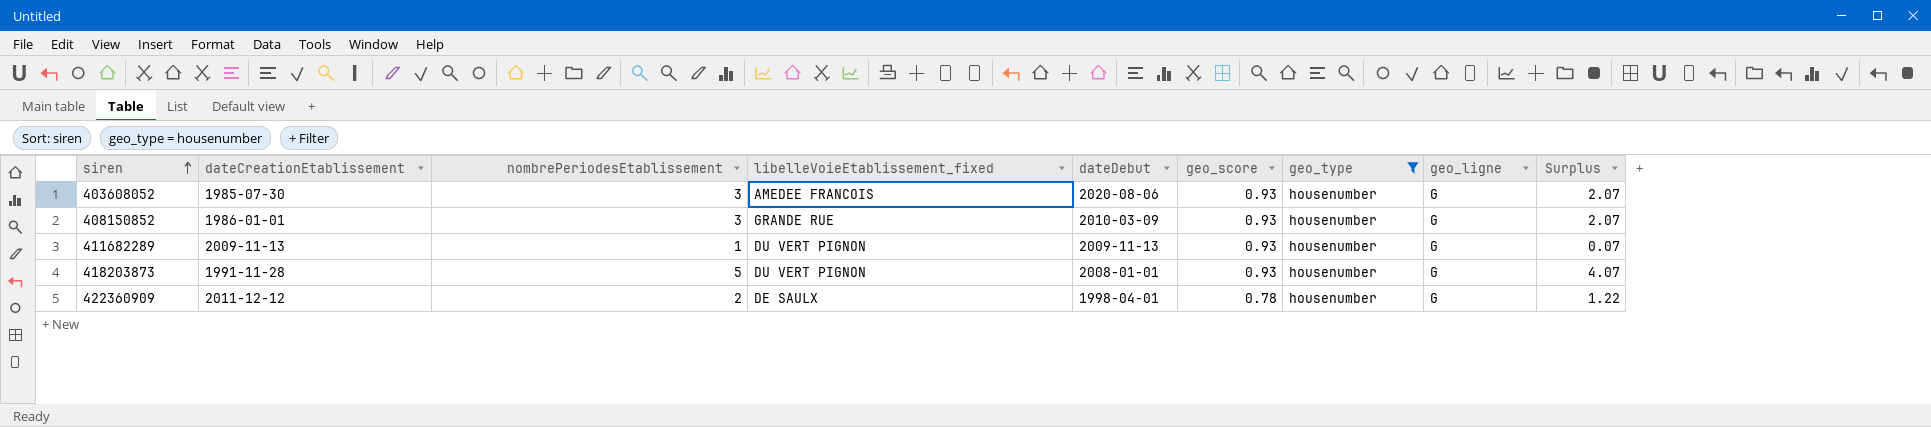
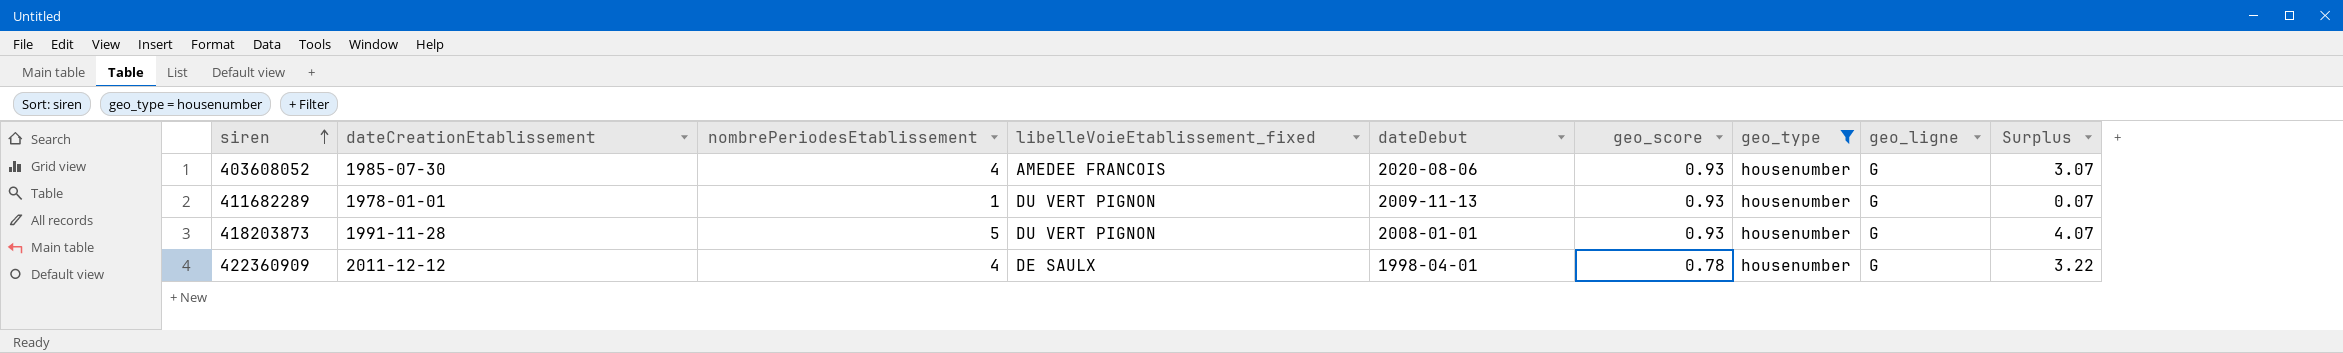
row 408150852: 1986-01-01 | 3 | GRANDE RUE | 2010-03-09 | 0.93 | housenumber | G | 2.07 -> none
403608052 | nombrePeriodesEtablissement: 3 -> 4
403608052 | Surplus: 2.07 -> 3.07
411682289 | dateCreationEtablissement: 2009-11-13 -> 1978-01-01
422360909 | nombrePeriodesEtablissement: 2 -> 4
422360909 | Surplus: 1.22 -> 3.22

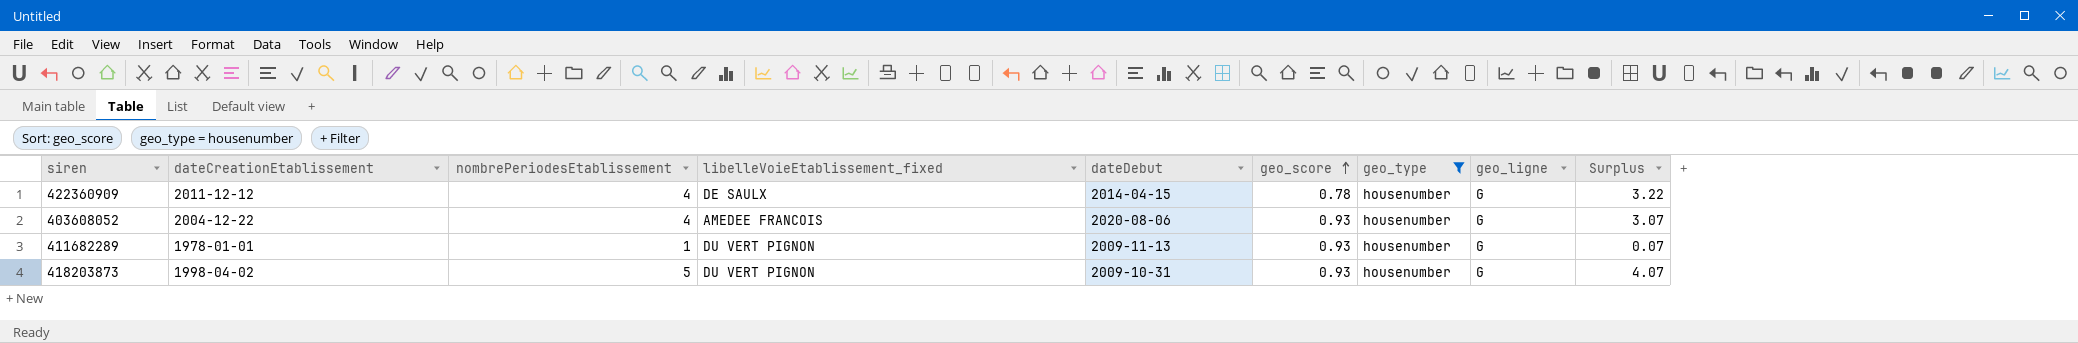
row order: siren ascending -> geo_score ascending
422360909 | dateDebut: 1998-04-01 -> 2014-04-15
403608052 | dateCreationEtablissement: 1985-07-30 -> 2004-12-22
418203873 | dateCreationEtablissement: 1991-11-28 -> 1998-04-02
418203873 | dateDebut: 2008-01-01 -> 2009-10-31

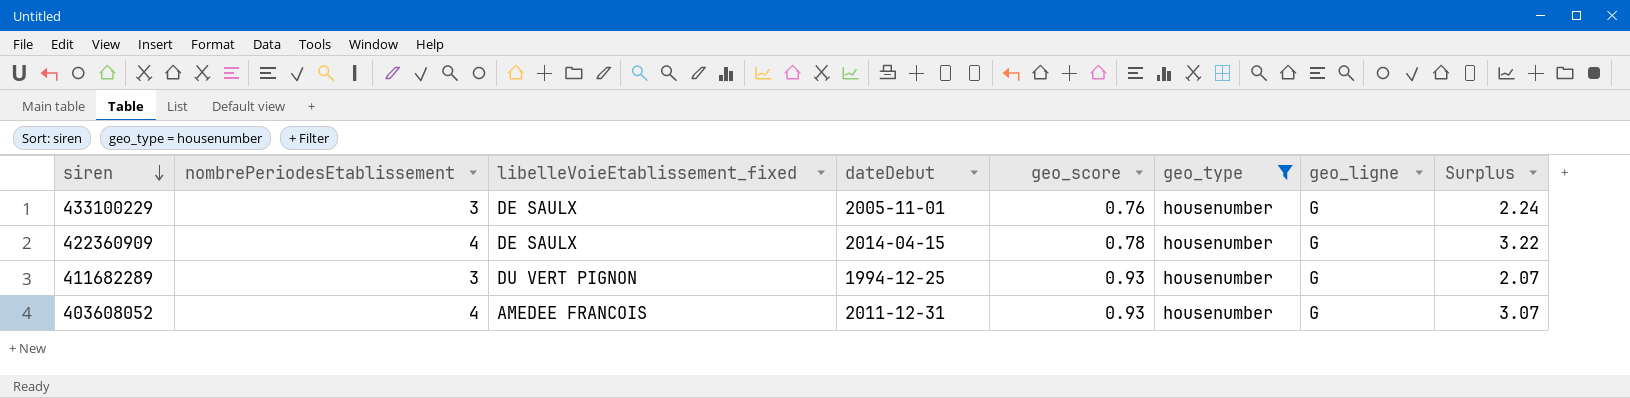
row order: geo_score ascending -> siren descending
column dateCreationEtablissement | position: 2 -> none
row 418203873: 1998-04-02 | 5 | DU VERT PIGNON | 2009-10-31 | 0.93 | housenumber | G | 4.07 -> none
row 433100229: none -> 3 | DE SAULX | 2005-11-01 | 0.76 | housenumber | G | 2.24
411682289 | nombrePeriodesEtablissement: 1 -> 3
411682289 | dateDebut: 2009-11-13 -> 1994-12-25
411682289 | Surplus: 0.07 -> 2.07
403608052 | dateDebut: 2020-08-06 -> 2011-12-31

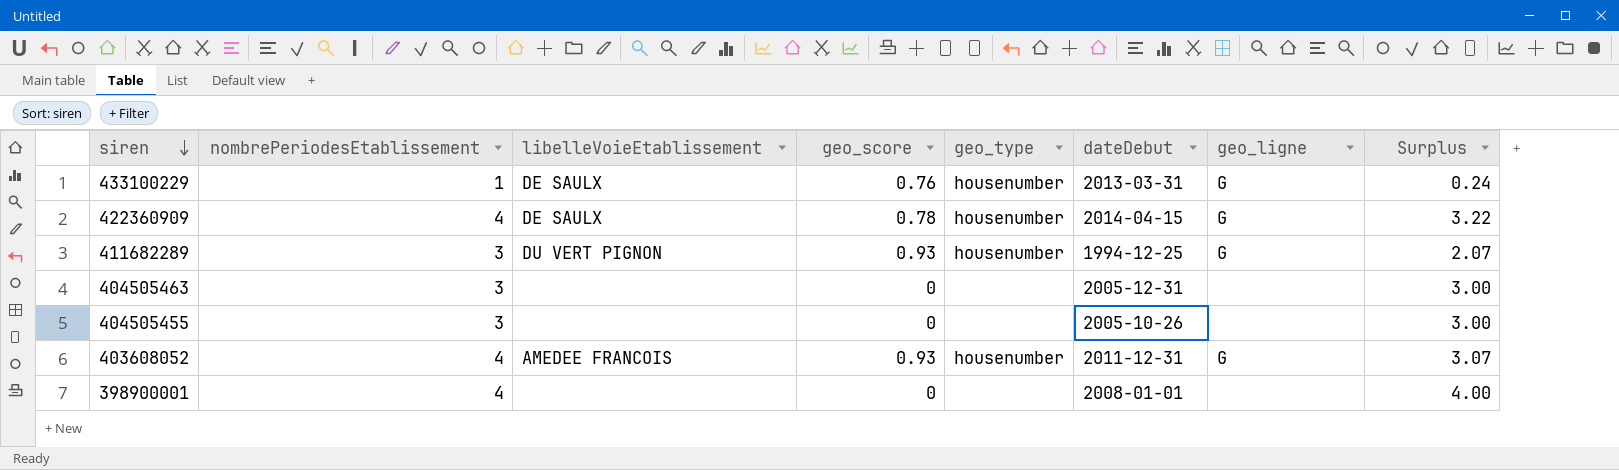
filter: geo_type = housenumber -> none
column name: libelleVoieEtablissement_fixed -> libelleVoieEtablissement
column dateDebut | position: 4 -> 6
433100229 | nombrePeriodesEtablissement: 3 -> 1
433100229 | dateDebut: 2005-11-01 -> 2013-03-31
433100229 | Surplus: 2.24 -> 0.24

